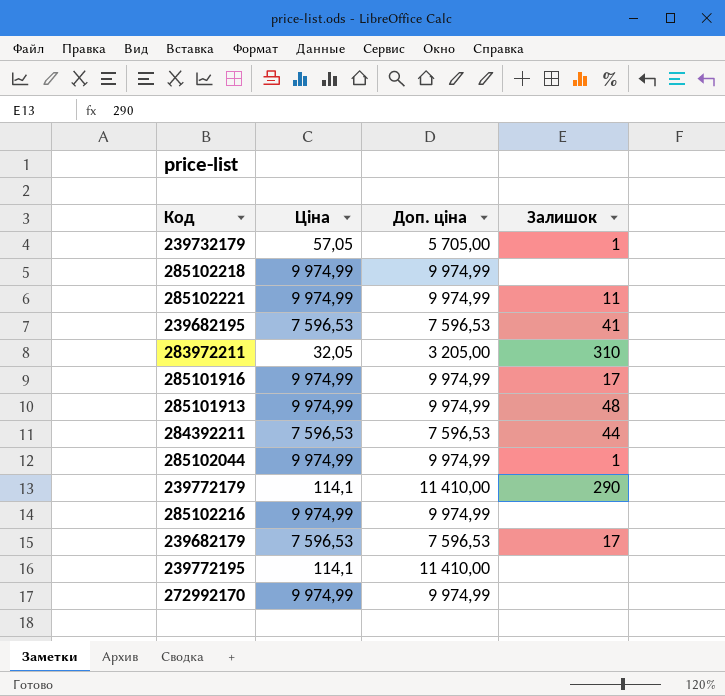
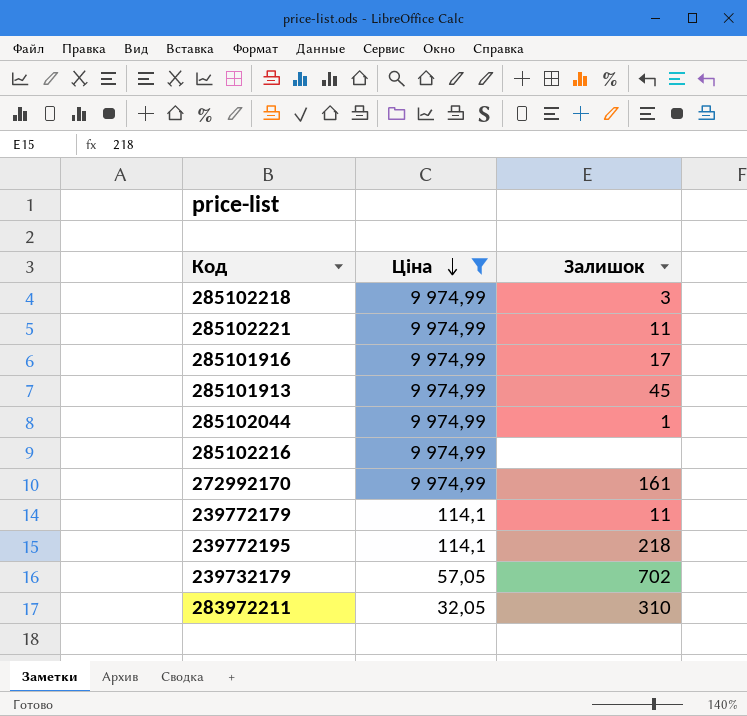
filter: none -> Ціна != 7 596,53
row order: none -> Ціна descending
column Доп. ціна | position: 3 -> none
285102218 | Залишок: none -> 3
285101913 | Залишок: 48 -> 45
272992170 | Залишок: none -> 161
239772179 | Залишок: 290 -> 11
239772195 | Залишок: none -> 218
239732179 | Залишок: 1 -> 702

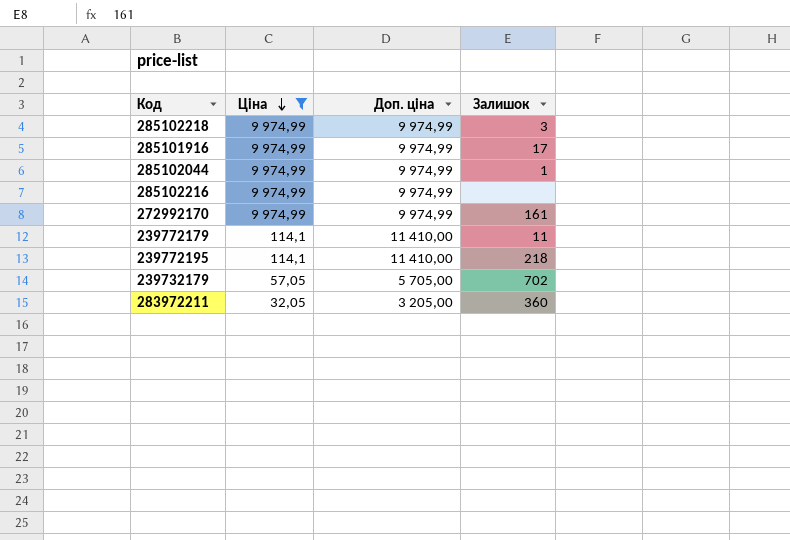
column Доп. ціна | position: none -> 3
row 285102221: 9 974,99 | 11 -> none
row 285101913: 9 974,99 | 45 -> none
283972211 | Залишок: 310 -> 360

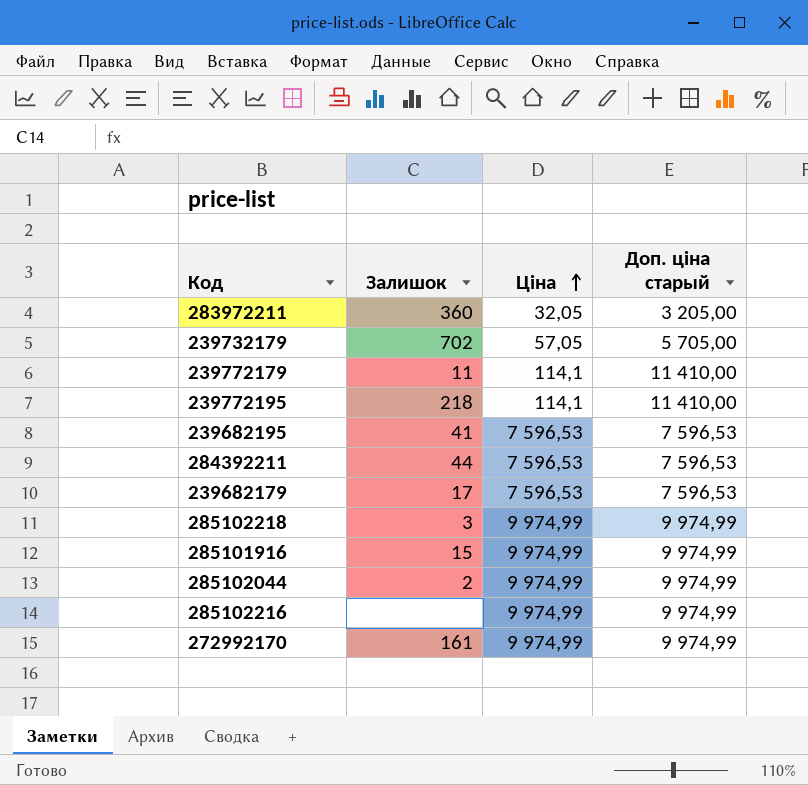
filter: Ціна != 7 596,53 -> none
row order: Ціна descending -> Ціна ascending
column Залишок | position: 4 -> 2
column name: Доп. ціна -> Доп. ціна старый
285101916 | Залишок: 17 -> 15
285102044 | Залишок: 1 -> 2

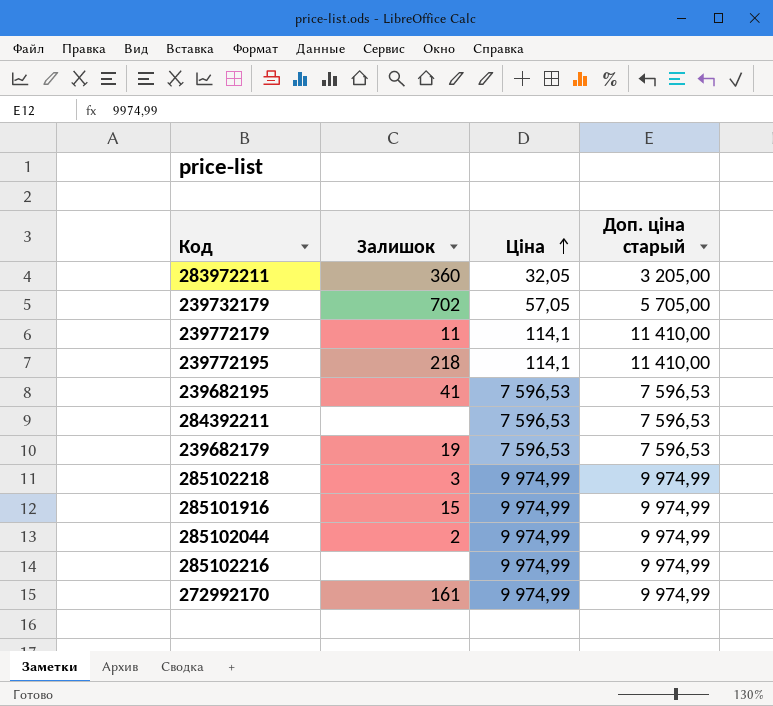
284392211 | Залишок: 44 -> none
239682179 | Залишок: 17 -> 19

